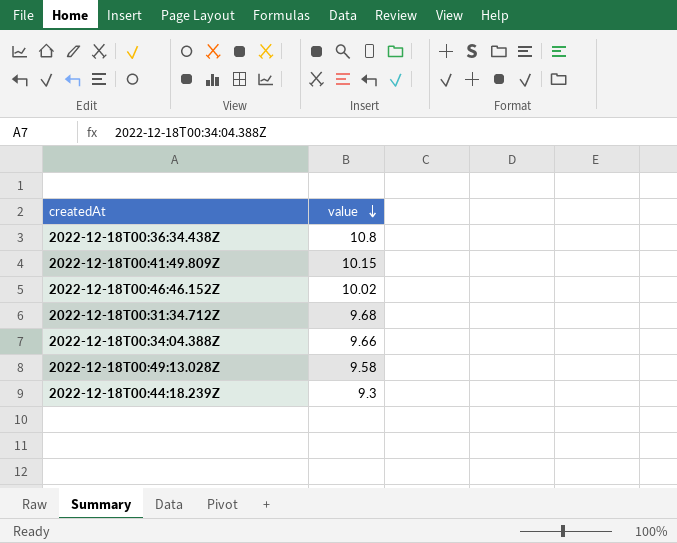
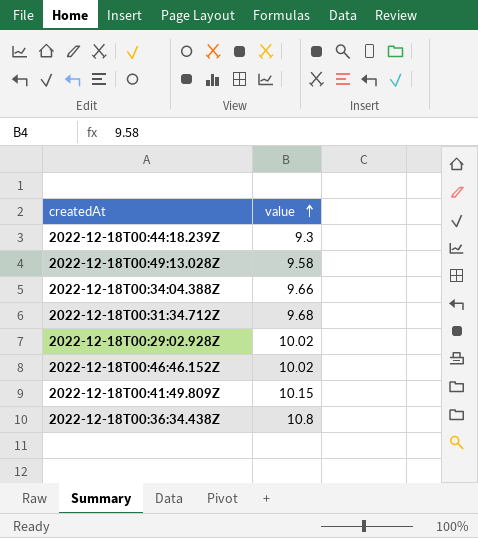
row order: value descending -> value ascending
row 2022-12-18T00:29:02.928Z: none -> 10.02

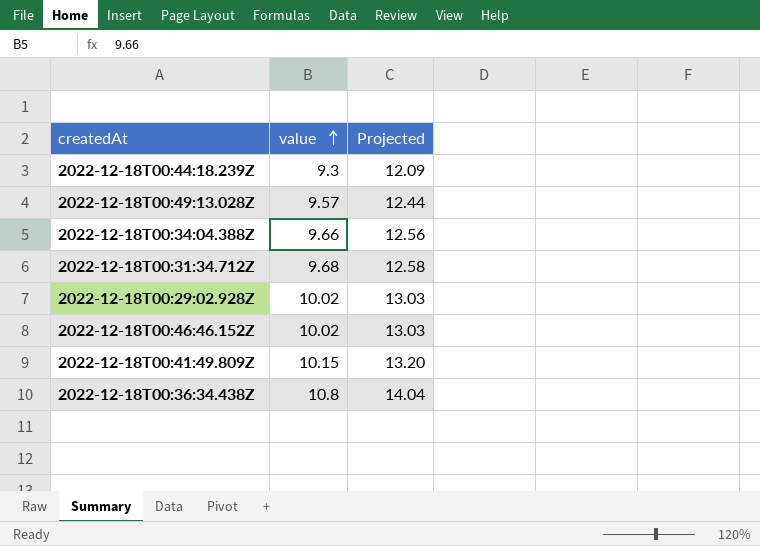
column Projected | formula: none -> [value] * 1.3
2022-12-18T00:49:13.028Z | value: 9.58 -> 9.57

